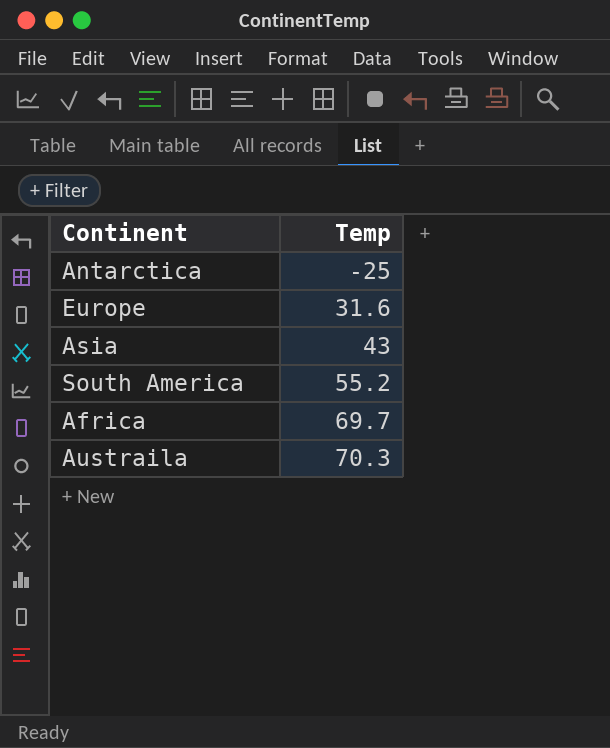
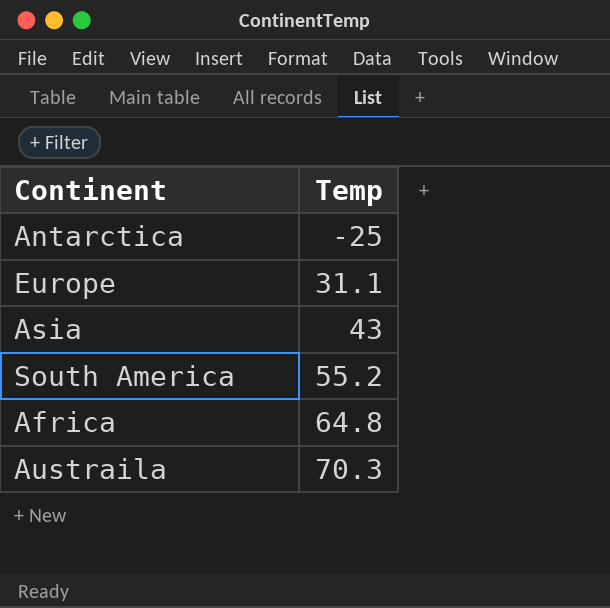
Europe | Temp: 31.6 -> 31.1
Africa | Temp: 69.7 -> 64.8

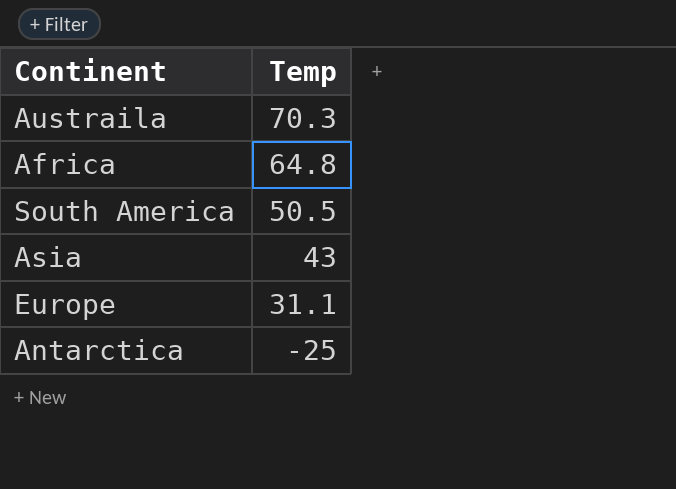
row order: Temp ascending -> Temp descending
South America | Temp: 55.2 -> 50.5

